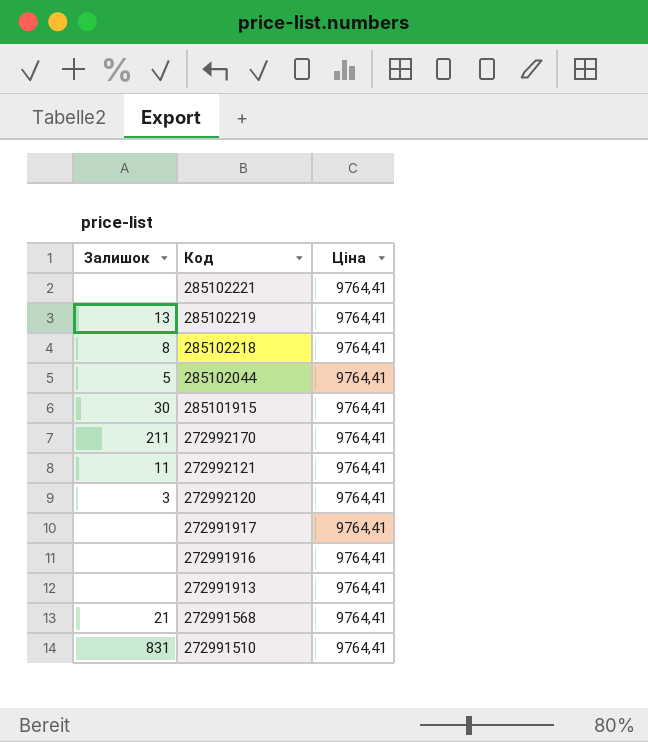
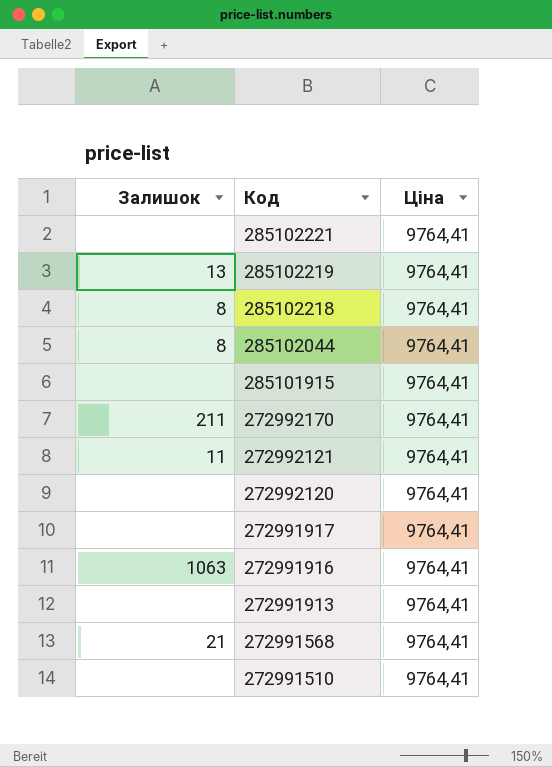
285102044 | Залишок: 5 -> 8
285101915 | Залишок: 30 -> none
272992120 | Залишок: 3 -> none
272991916 | Залишок: none -> 1063
272991510 | Залишок: 831 -> none

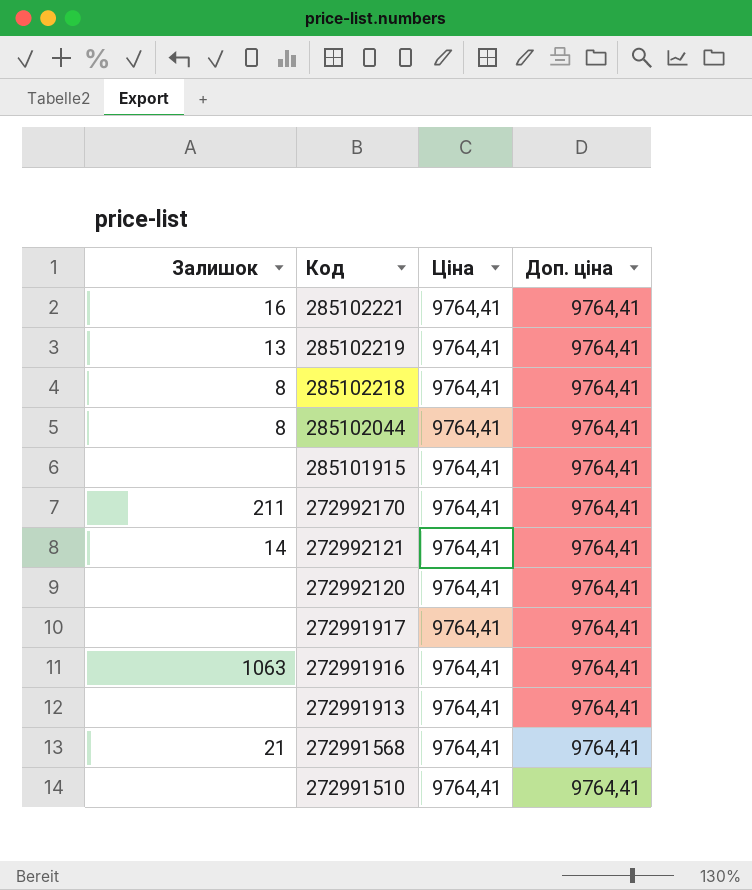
column Доп. ціна | position: none -> 4
285102221 | Залишок: none -> 16
272992121 | Залишок: 11 -> 14

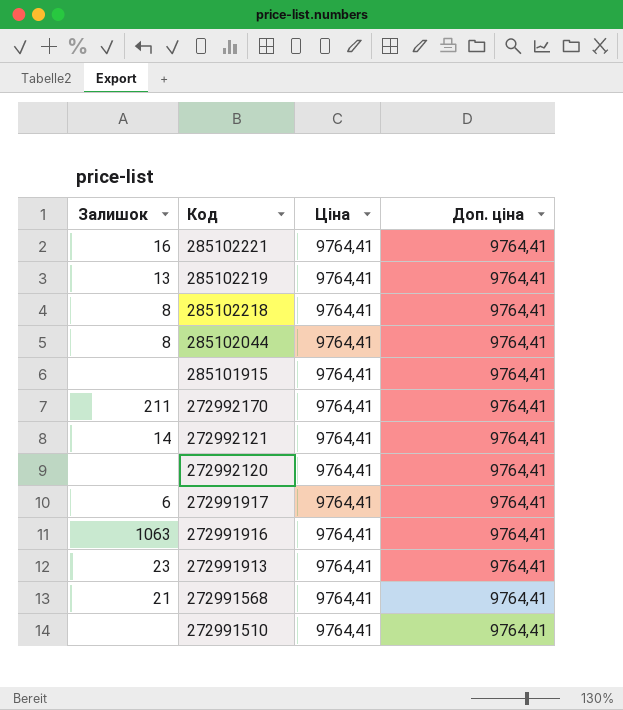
272991917 | Залишок: none -> 6
272991913 | Залишок: none -> 23

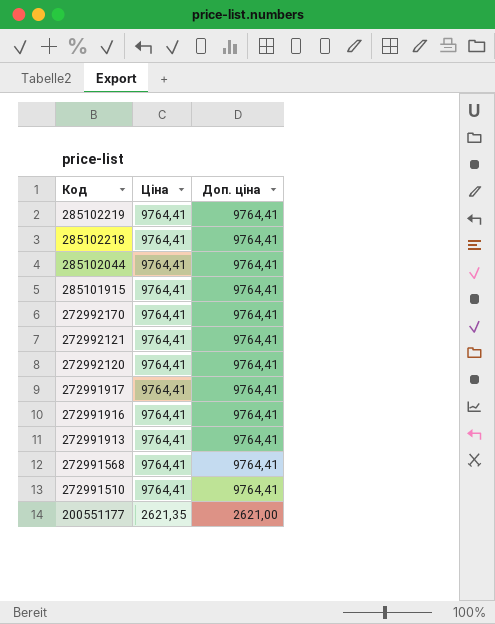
column Залишок | position: 1 -> none
row 285102221: 16 | 9764,41 | 9764,41 -> none
row 200551177: none -> 2621,35 | 2621,00

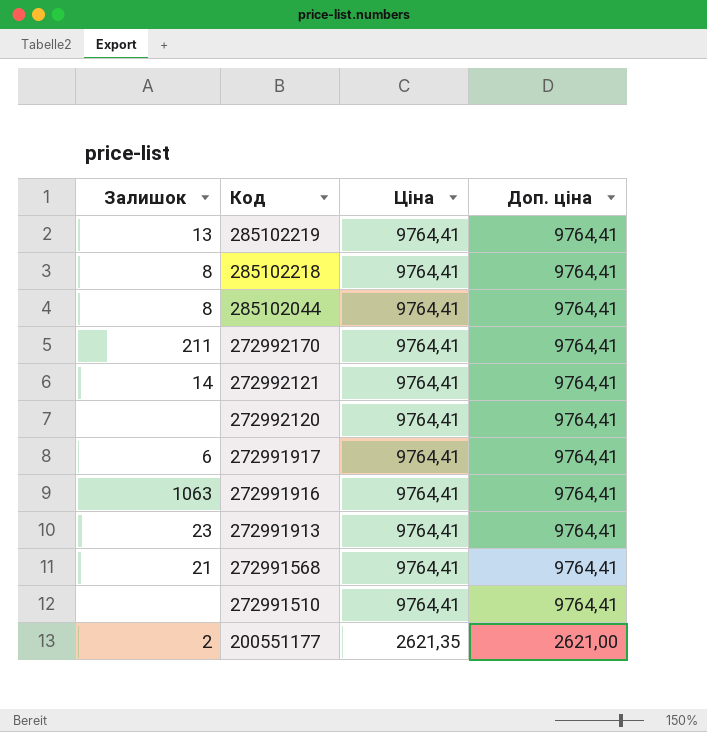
column Залишок | position: none -> 1
row 285101915: 9764,41 | 9764,41 -> none

